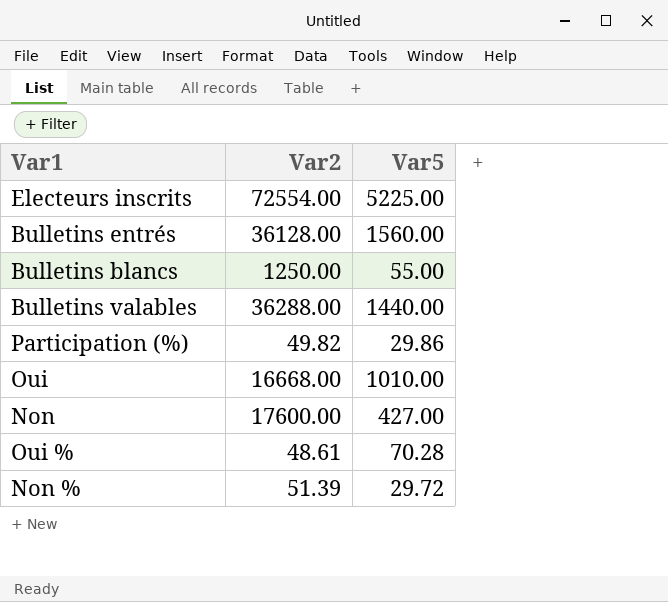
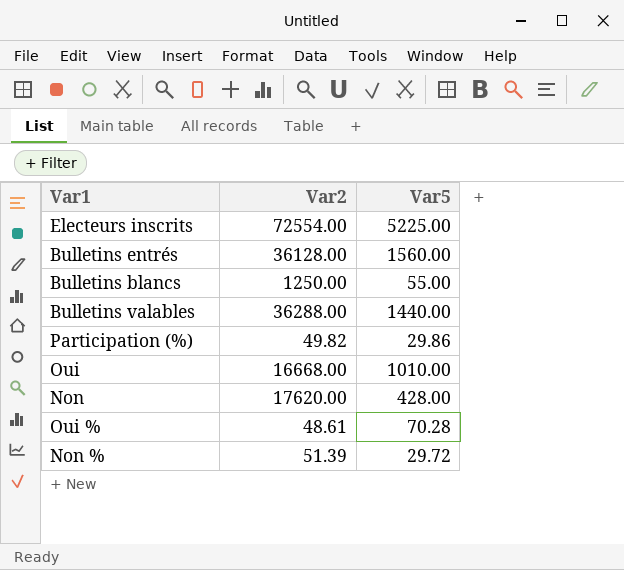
Non | Var2: 17600.00 -> 17620.00
Non | Var5: 427.00 -> 428.00

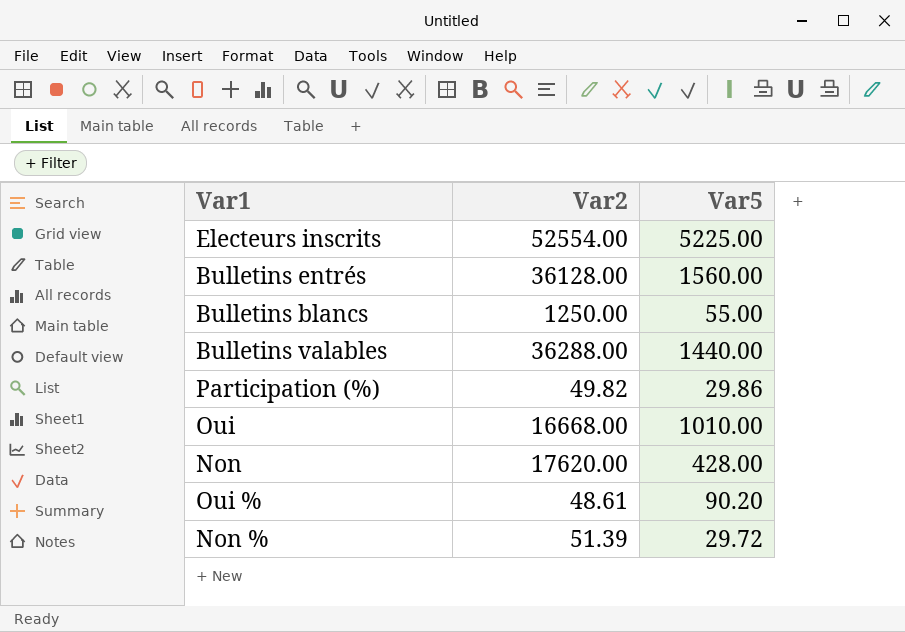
Electeurs inscrits | Var2: 72554.00 -> 52554.00
Oui % | Var5: 70.28 -> 90.20

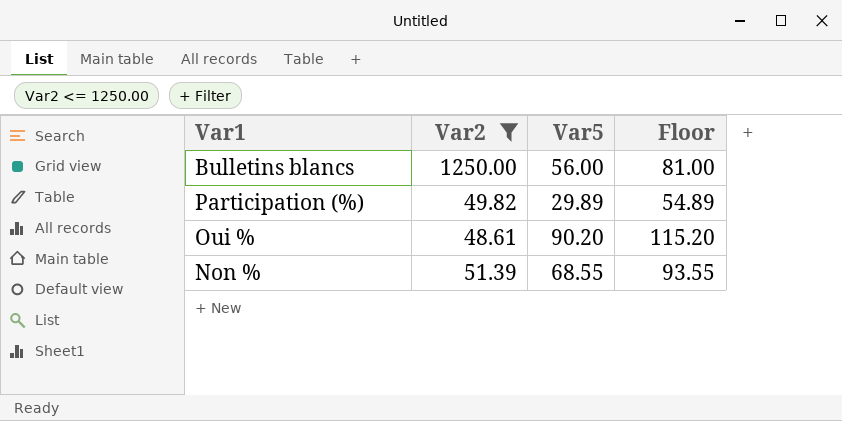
filter: none -> Var2 <= 1250.00
column Floor | formula: none -> [Var5] + 25
Bulletins blancs | Var5: 55.00 -> 56.00
Participation (%) | Var5: 29.86 -> 29.89
Non % | Var5: 29.72 -> 68.55

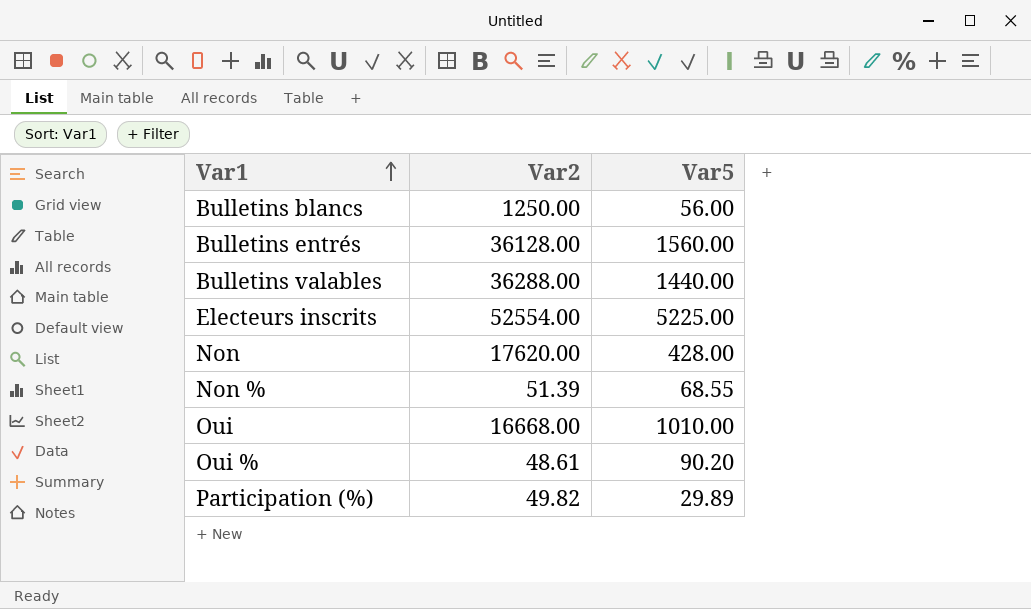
filter: Var2 <= 1250.00 -> none
row order: none -> Var1 ascending
column Floor | formula: [Var5] + 25 -> none

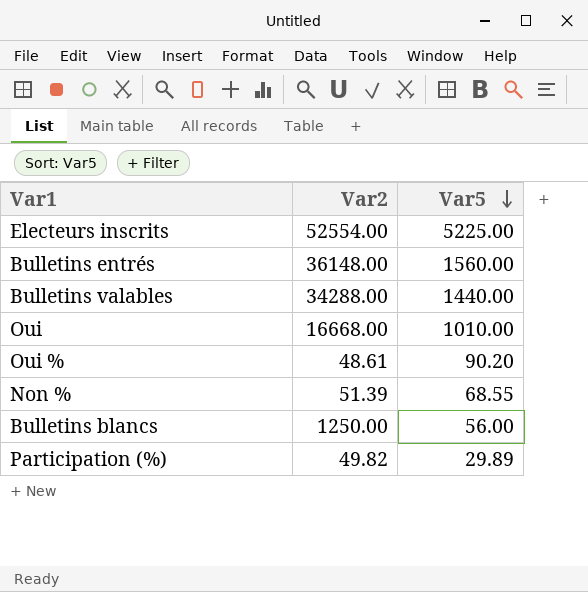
row order: Var1 ascending -> Var5 descending
row Non: 17620.00 | 428.00 -> none
Bulletins entrés | Var2: 36128.00 -> 36148.00
Bulletins valables | Var2: 36288.00 -> 34288.00

